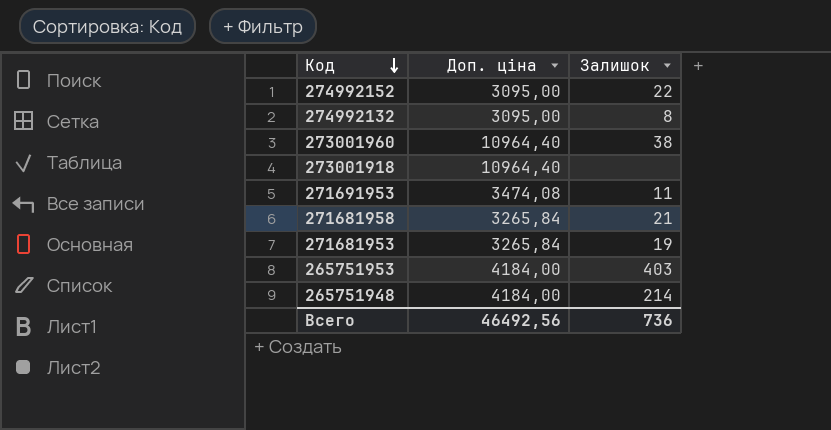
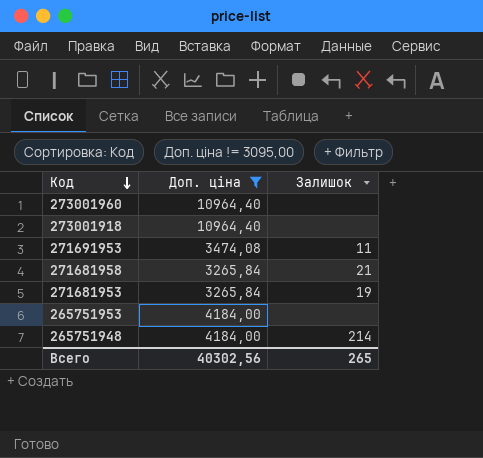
filter: none -> Доп. ціна != 3095,00
273001960 | Залишок: 38 -> none
265751953 | Залишок: 403 -> none
Всего | Доп. ціна: 46492,56 -> 40302,56
Всего | Залишок: 736 -> 265

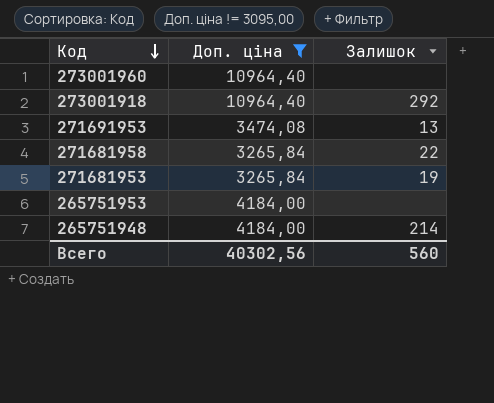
273001918 | Залишок: none -> 292
271691953 | Залишок: 11 -> 13
271681958 | Залишок: 21 -> 22
Всего | Залишок: 265 -> 560

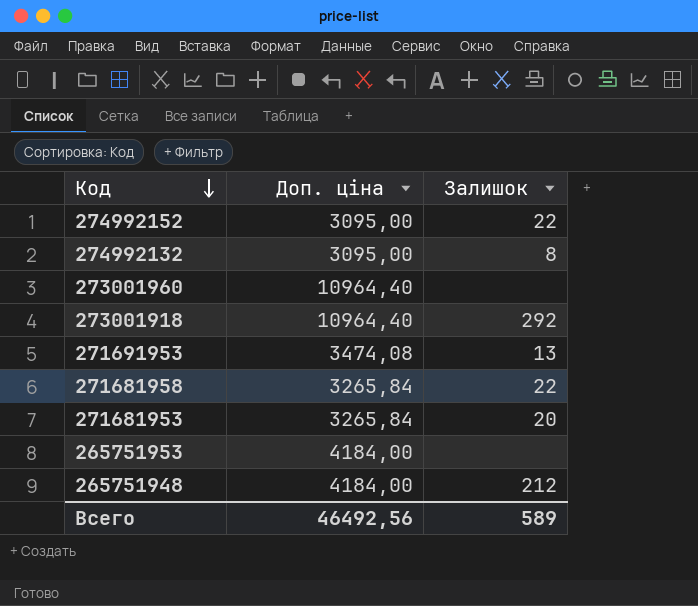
filter: Доп. ціна != 3095,00 -> none
271681953 | Залишок: 19 -> 20
265751948 | Залишок: 214 -> 212
Всего | Доп. ціна: 40302,56 -> 46492,56
Всего | Залишок: 560 -> 589

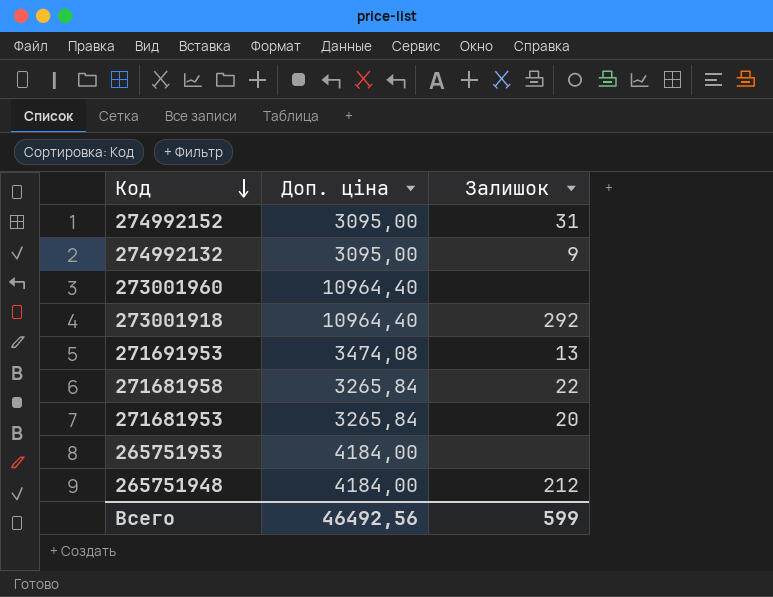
274992152 | Залишок: 22 -> 31
274992132 | Залишок: 8 -> 9
Всего | Залишок: 589 -> 599

